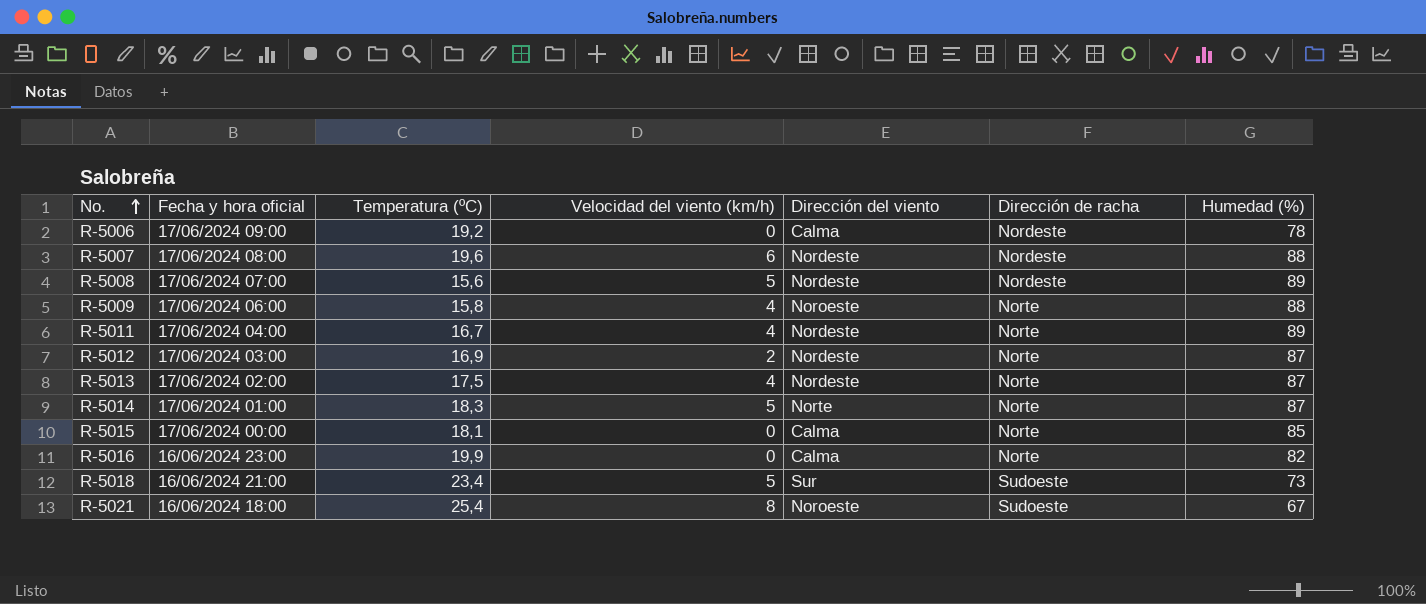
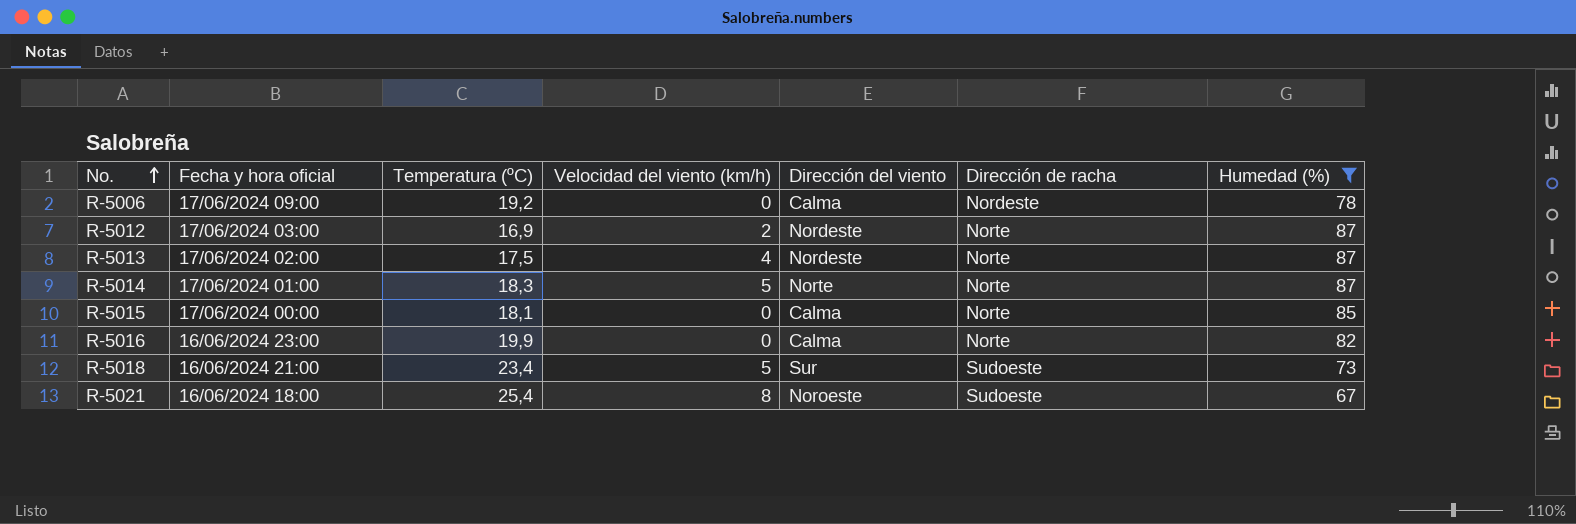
filter: none -> Humedad (%) <= 87

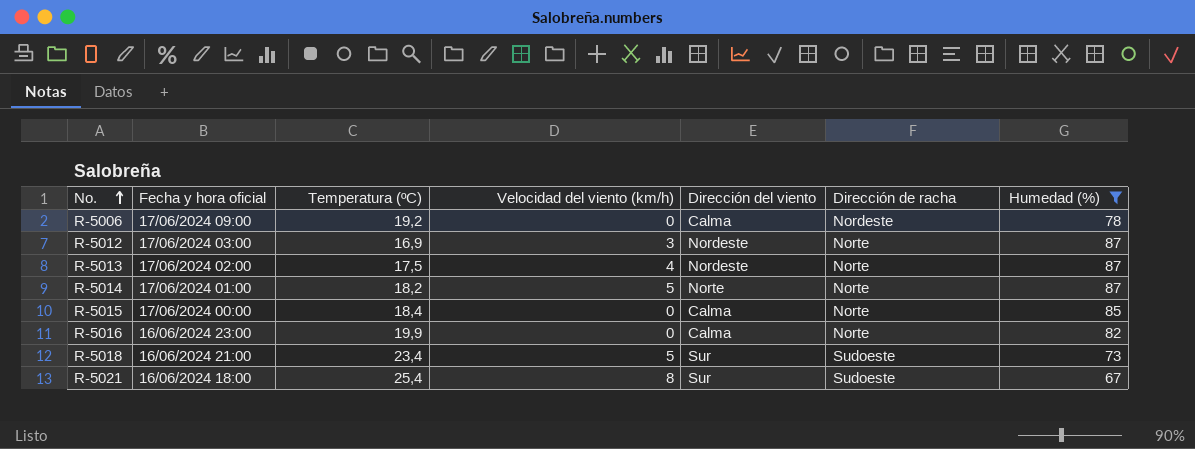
R-5012 | Velocidad del viento (km/h): 2 -> 3
R-5014 | Temperatura (ºC): 18,3 -> 18,2
R-5015 | Temperatura (ºC): 18,1 -> 18,4
R-5021 | Dirección del viento: Noroeste -> Sur

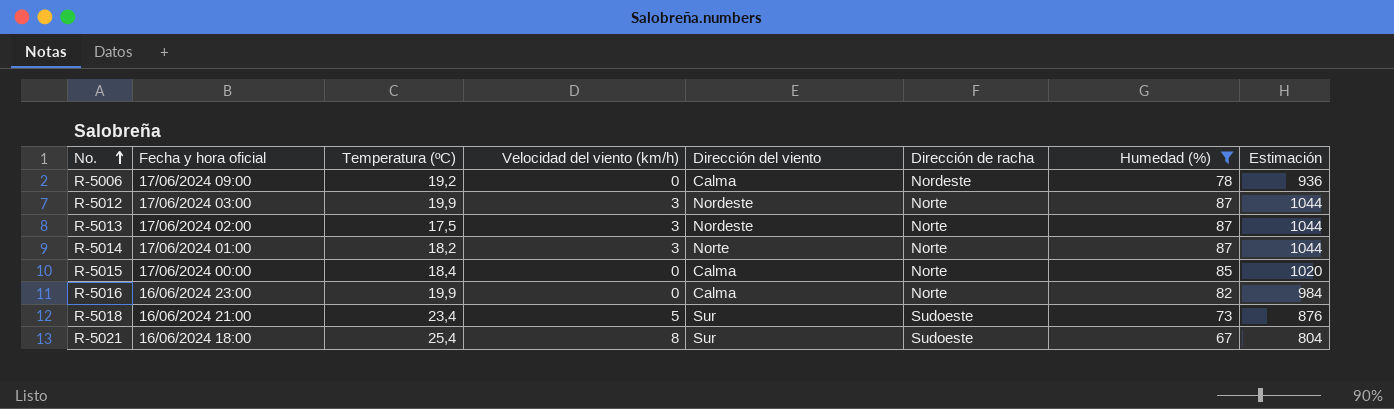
column Estimación | formula: none -> [Humedad (%)] * 12
R-5012 | Temperatura (ºC): 16,9 -> 19,9
R-5013 | Velocidad del viento (km/h): 4 -> 3
R-5014 | Velocidad del viento (km/h): 5 -> 3

